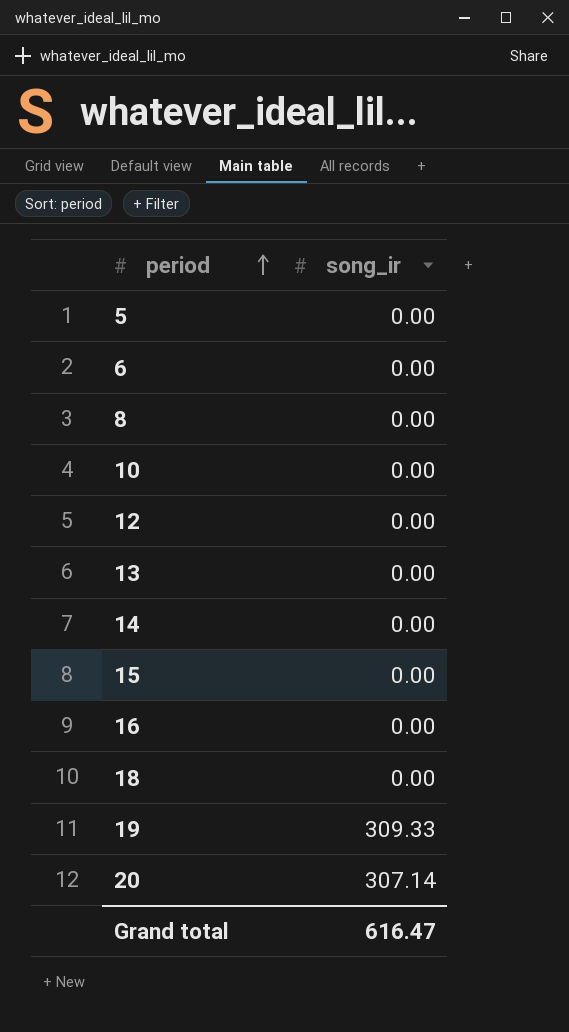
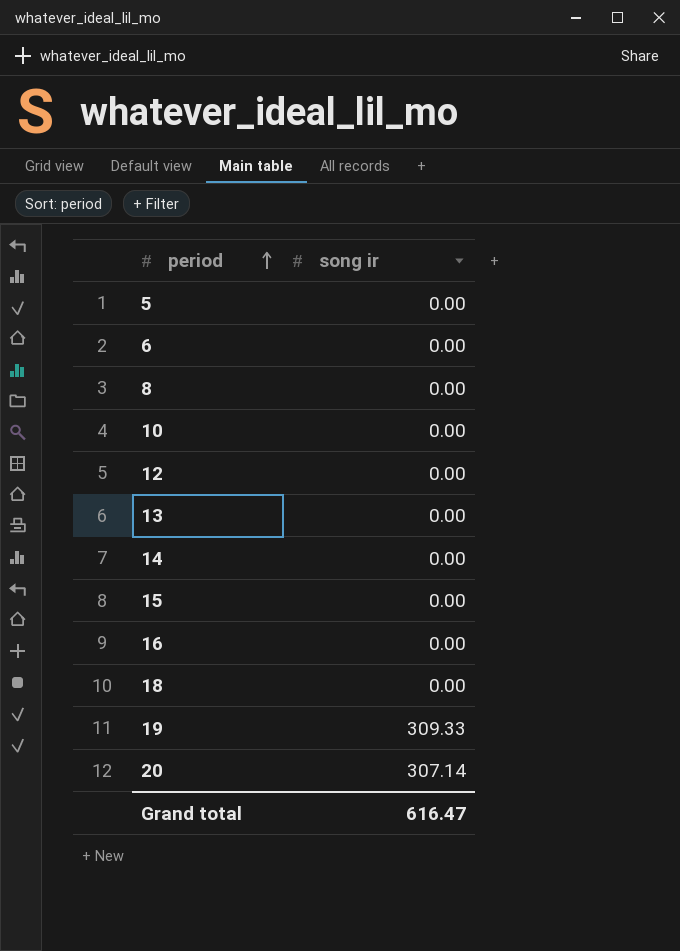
column name: song_ir -> song ir

